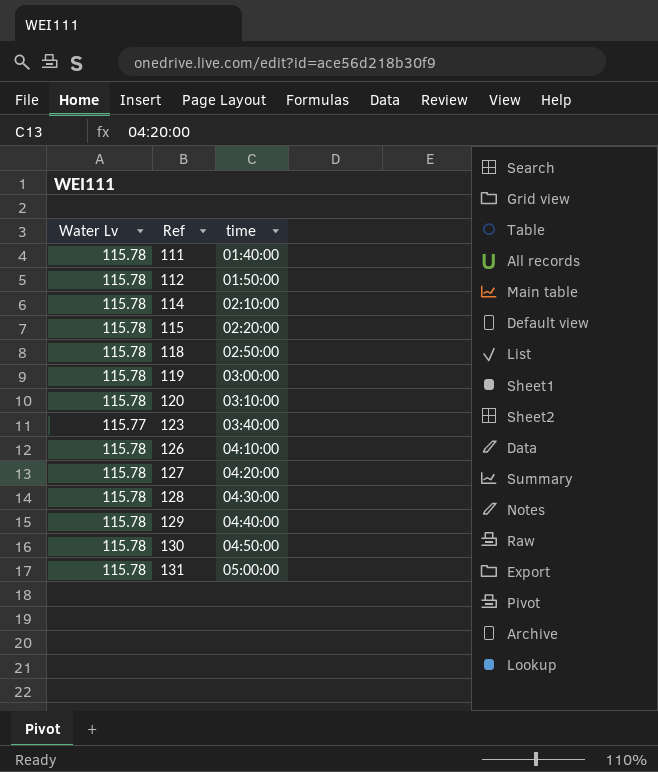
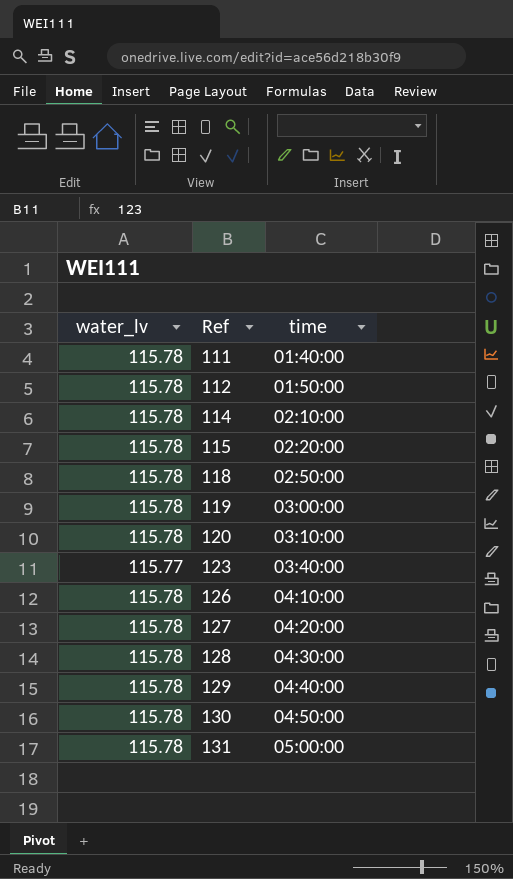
column name: Water Lv -> water_lv

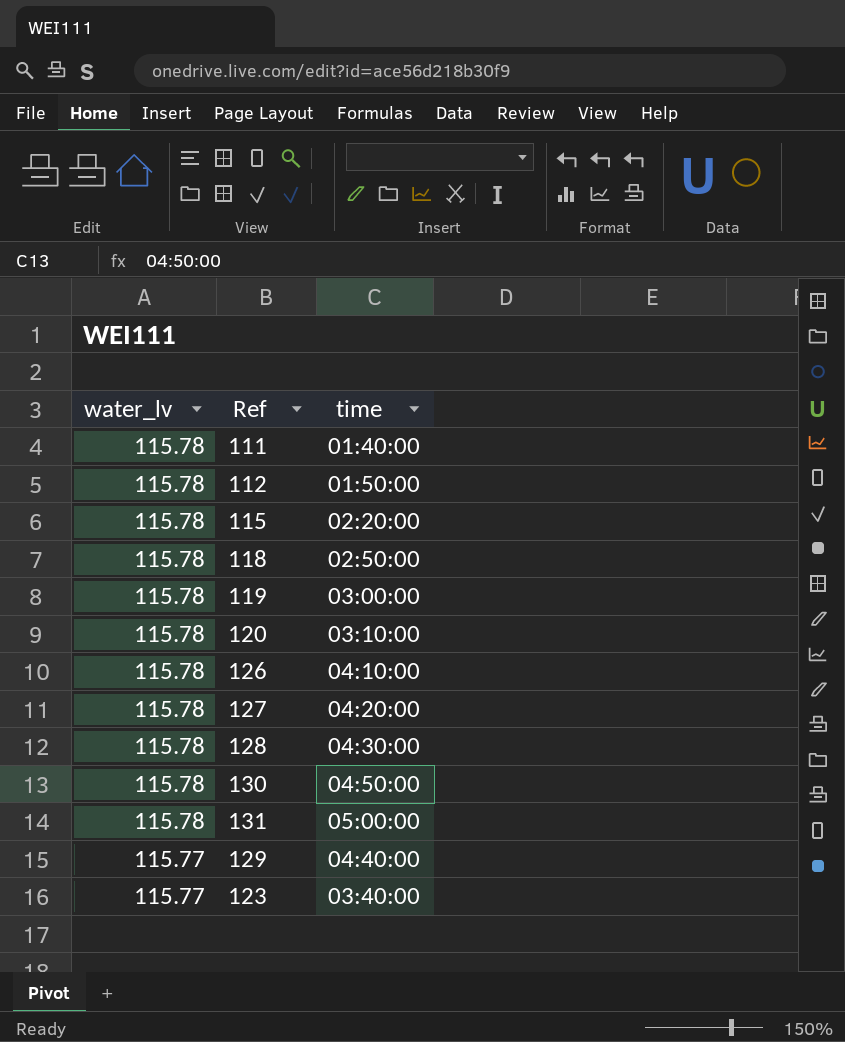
row order: Ref ascending -> water_lv descending
row 114: 115.78 | 02:10:00 -> none
129 | water_lv: 115.78 -> 115.77

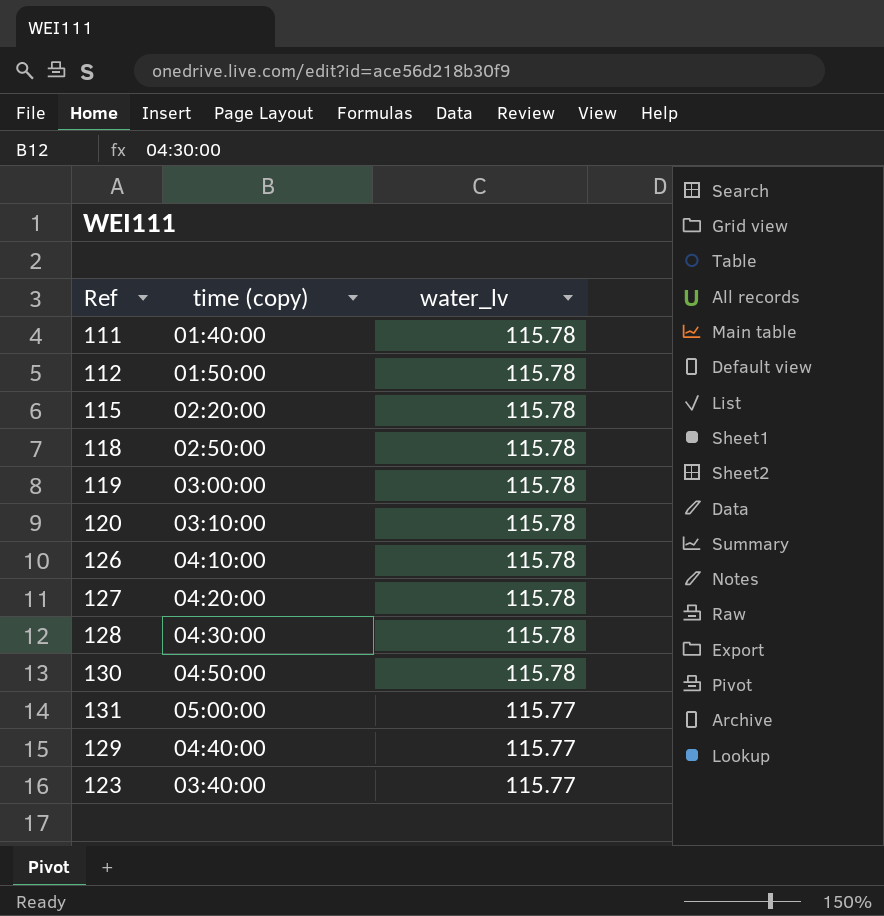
column name: time -> time (copy)
column water_lv | position: 1 -> 3
131 | water_lv: 115.78 -> 115.77

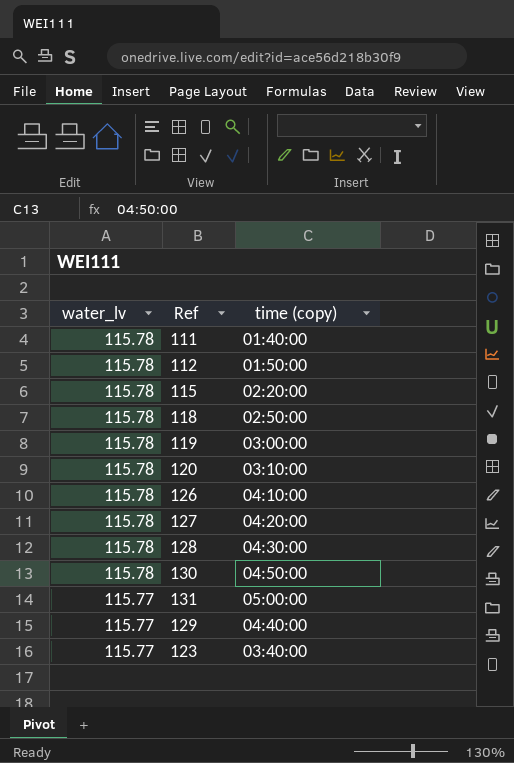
column water_lv | position: 3 -> 1

